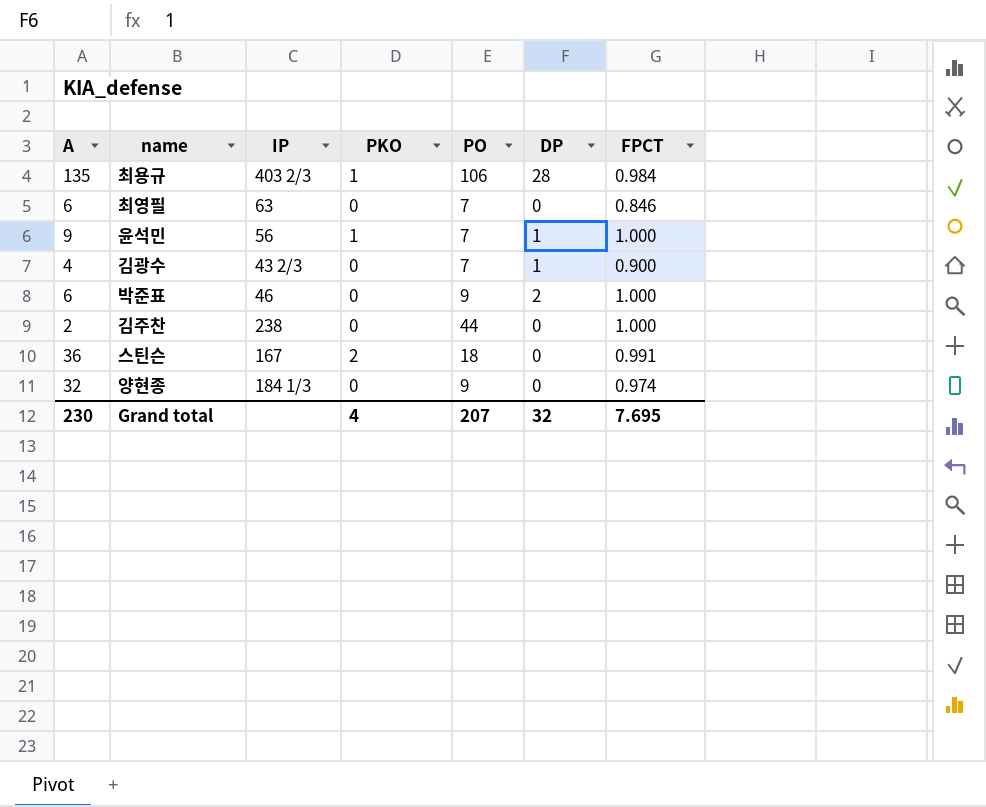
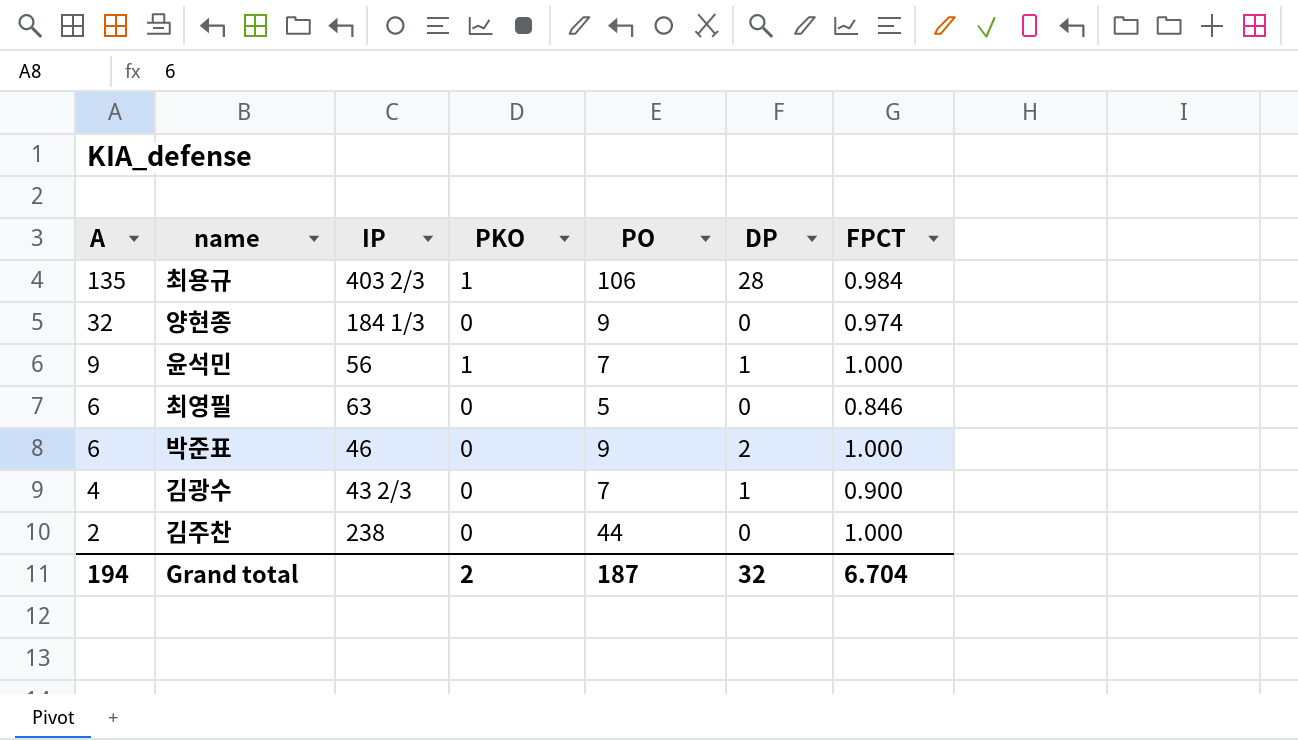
row order: none -> A descending
row 스틴슨: 36 | 167 | 2 | 18 | 0 | 0.991 -> none
최영필 | PO: 7 -> 5
Grand total | A: 230 -> 194
Grand total | PKO: 4 -> 2
Grand total | PO: 207 -> 187
Grand total | FPCT: 7.695 -> 6.704

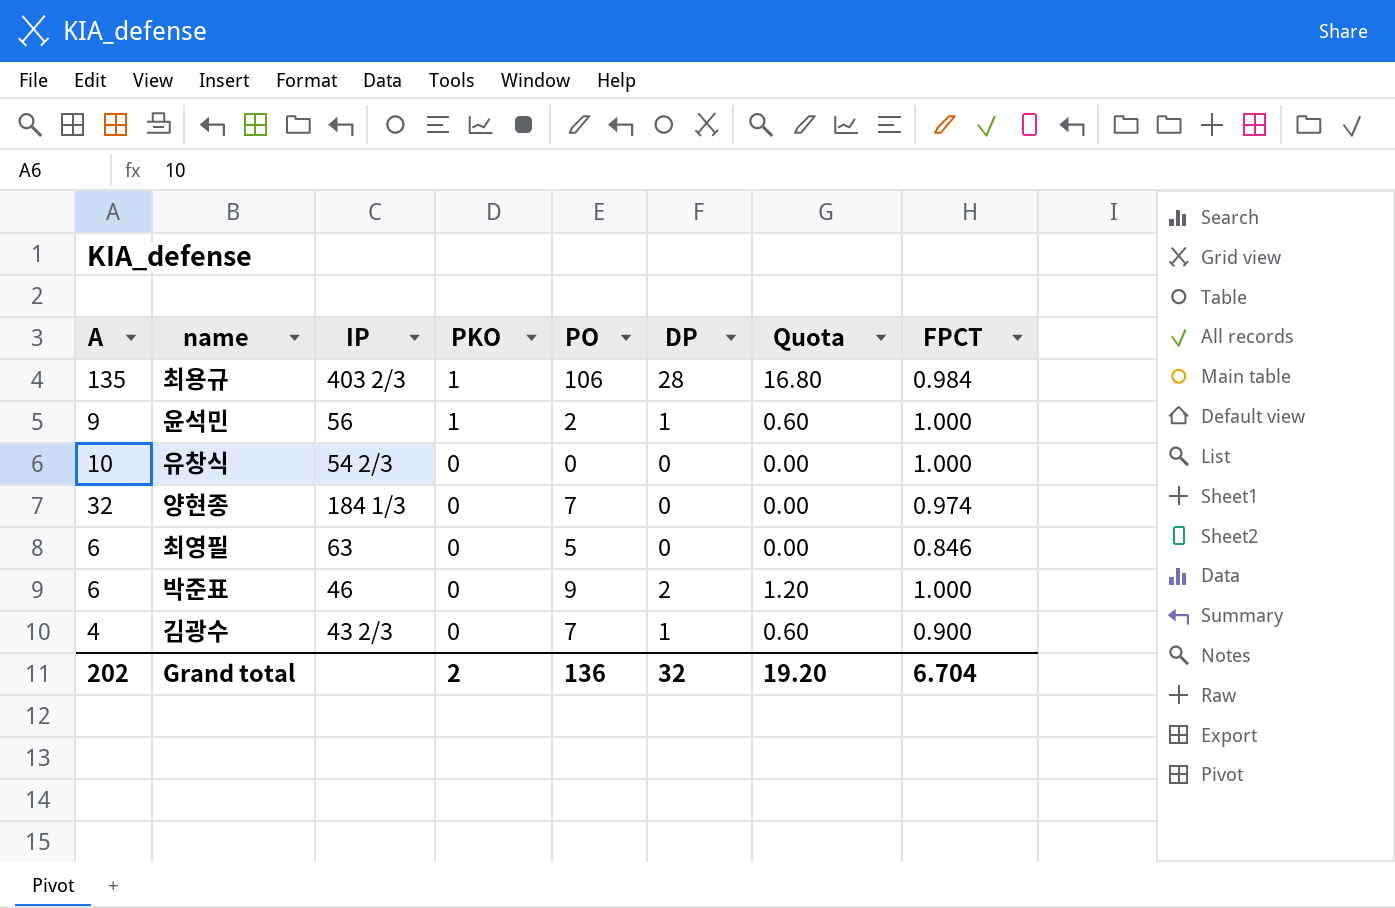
row order: A descending -> PKO descending
column Quota | formula: none -> [DP] * 0.6
row 김주찬: 2 | 238 | 0 | 44 | 0 | 1.000 -> none
윤석민 | PO: 7 -> 2
row 유창식: none -> 10 | 54 2/3 | 0 | 0 | 0 | 0.00 | 1.000
양현종 | PO: 9 -> 7
Grand total | A: 194 -> 202
Grand total | PO: 187 -> 136

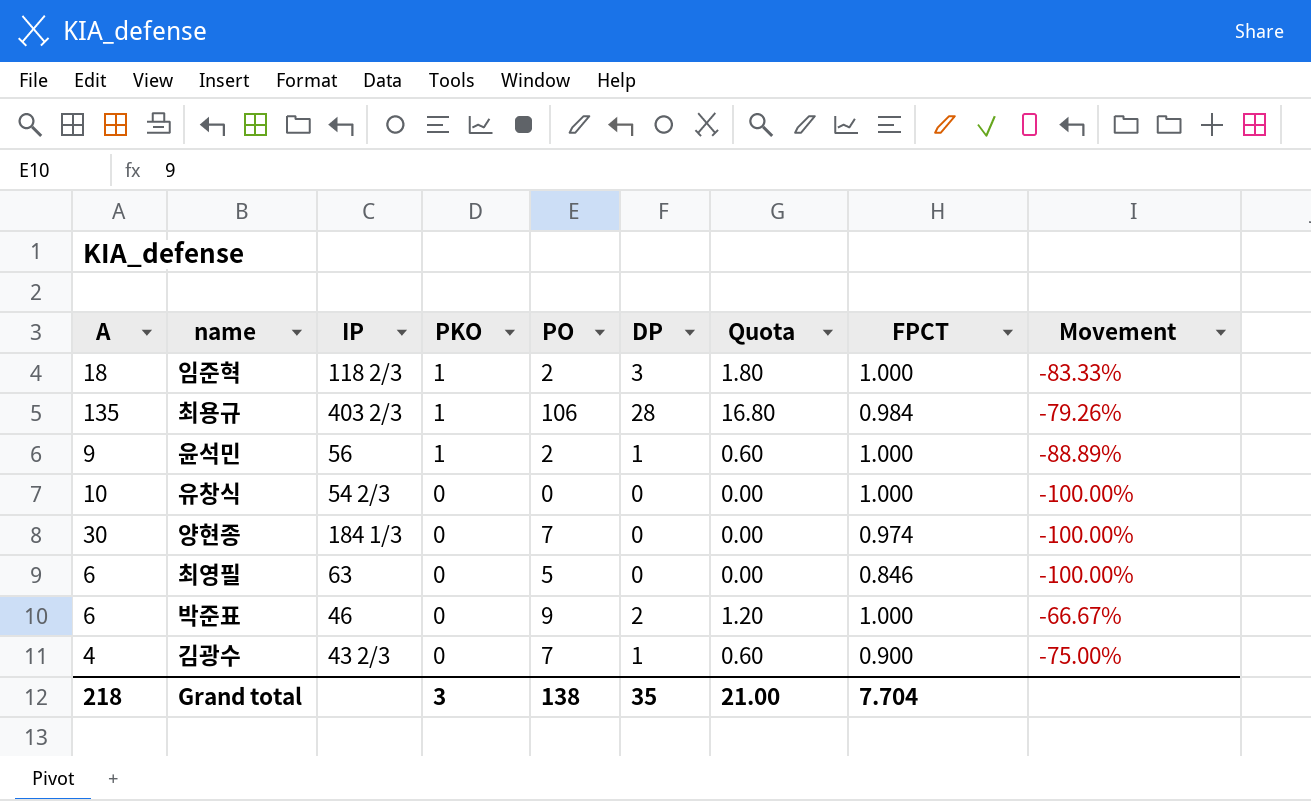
column Movement | formula: none -> ([DP] - [A]) / [A]
row 임준혁: none -> 18 | 118 2/3 | 1 | 2 | 3 | 1.80 | 1.000 | -83.33%
양현종 | A: 32 -> 30
Grand total | A: 202 -> 218
Grand total | PKO: 2 -> 3
Grand total | PO: 136 -> 138
Grand total | DP: 32 -> 35
Grand total | Quota: 19.20 -> 21.00
Grand total | FPCT: 6.704 -> 7.704

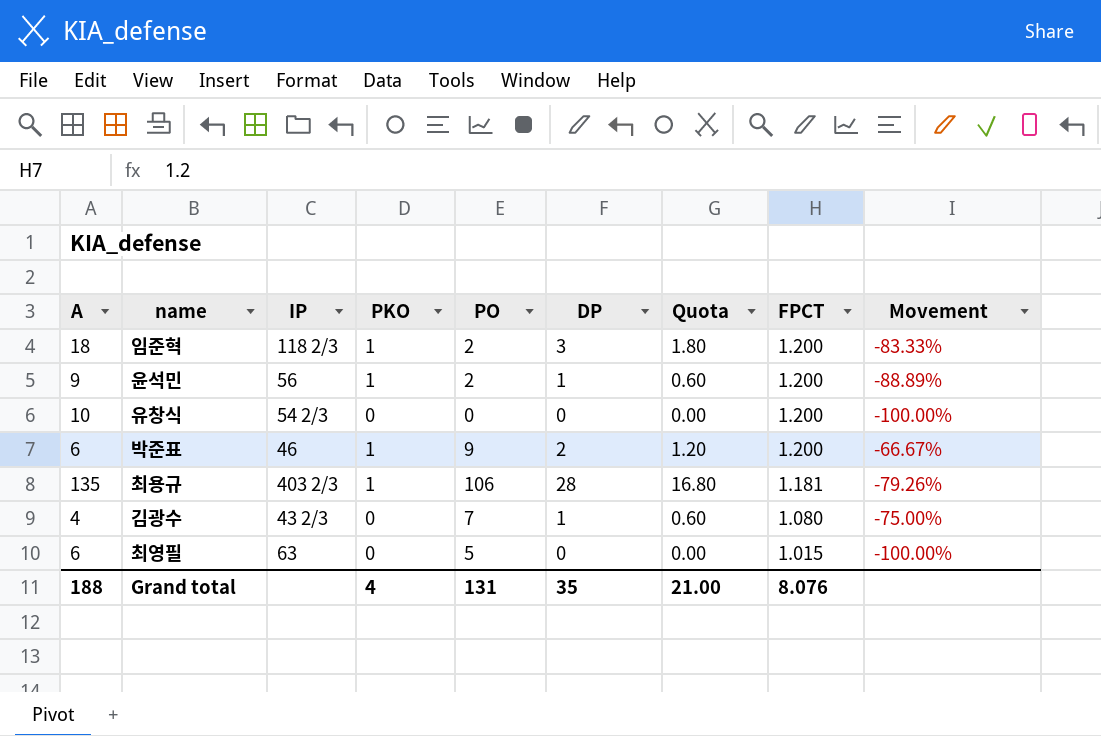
row order: PKO descending -> FPCT descending
row 양현종: 30 | 184 1/3 | 0 | 7 | 0 | 0.00 | 0.974 | -100.00% -> none
임준혁 | FPCT: 1.000 -> 1.200
윤석민 | FPCT: 1.000 -> 1.200
유창식 | FPCT: 1.000 -> 1.200
박준표 | PKO: 0 -> 1
박준표 | FPCT: 1.000 -> 1.200
최용규 | FPCT: 0.984 -> 1.181
김광수 | FPCT: 0.900 -> 1.080
최영필 | FPCT: 0.846 -> 1.015
Grand total | A: 218 -> 188
Grand total | PKO: 3 -> 4
Grand total | PO: 138 -> 131
Grand total | FPCT: 7.704 -> 8.076

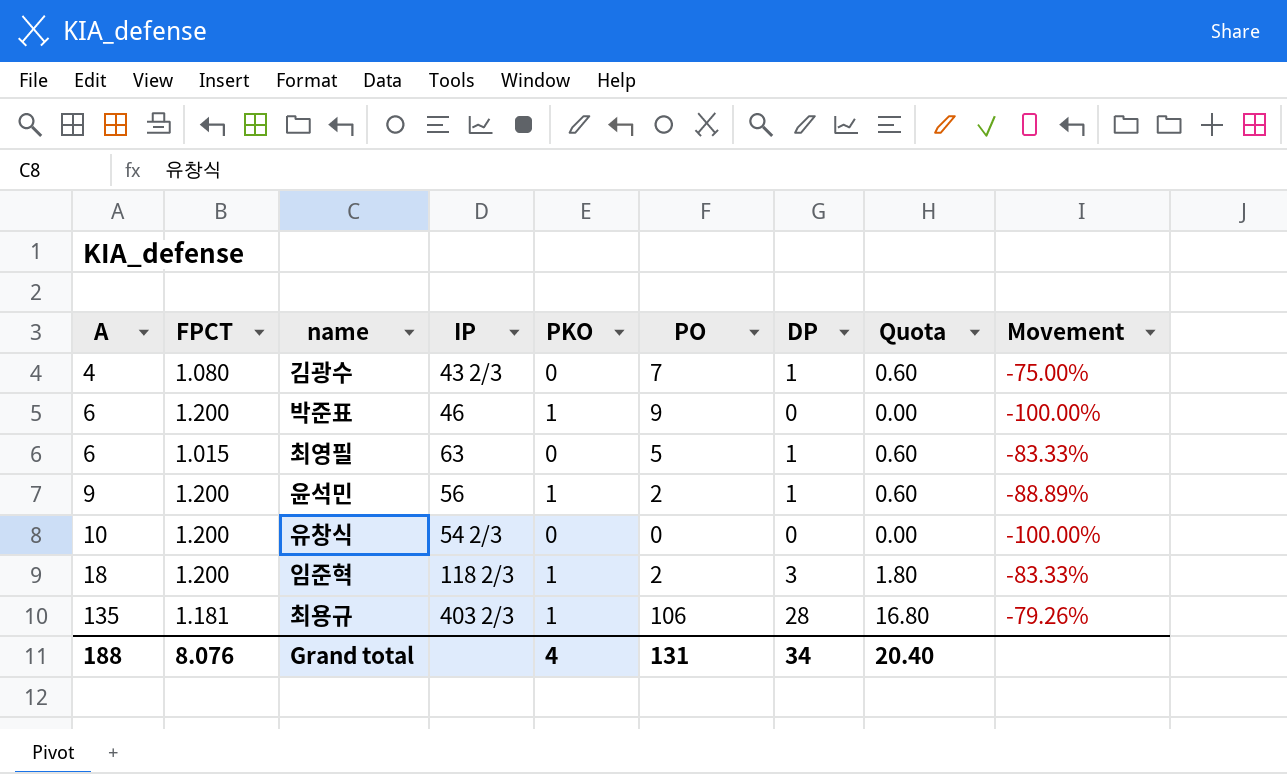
row order: FPCT descending -> A ascending
column FPCT | position: 8 -> 2
박준표 | DP: 2 -> 0
박준표 | Quota: 1.20 -> 0.00
박준표 | Movement: -66.67% -> -100.00%
최영필 | DP: 0 -> 1
최영필 | Quota: 0.00 -> 0.60
최영필 | Movement: -100.00% -> -83.33%
Grand total | DP: 35 -> 34
Grand total | Quota: 21.00 -> 20.40

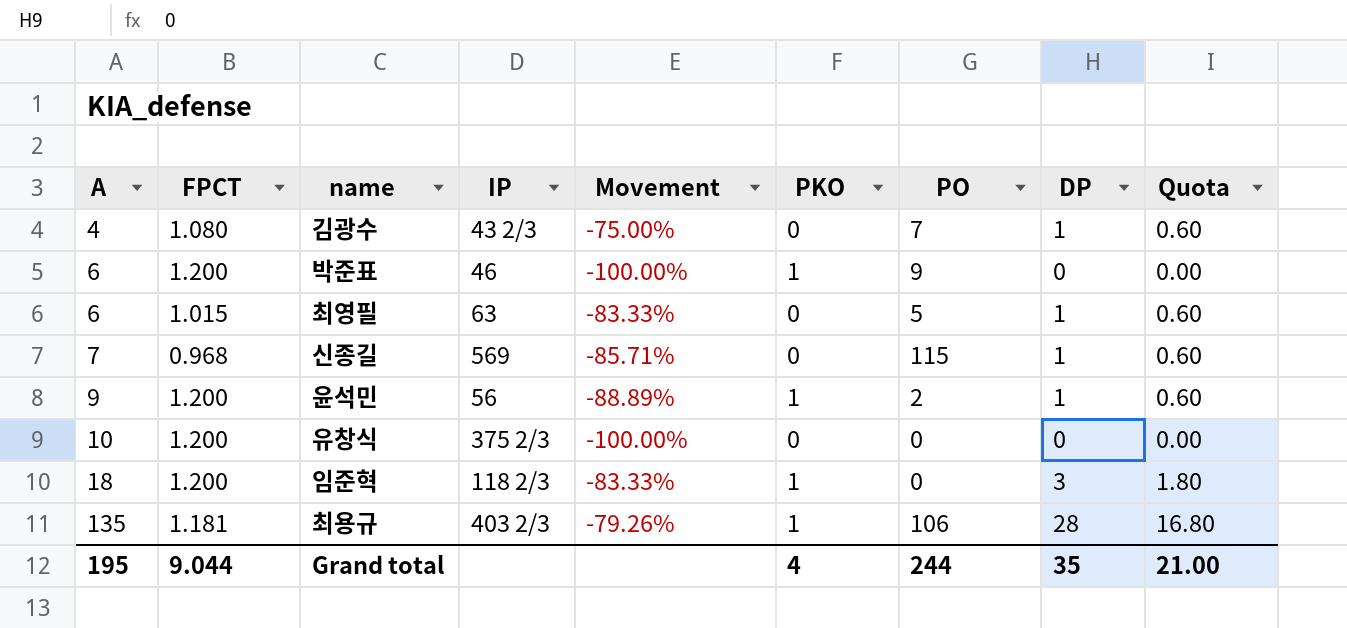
column Movement | position: 9 -> 5
row 신종길: none -> 7 | 0.968 | 569 | -85.71% | 0 | 115 | 1 | 0.60
유창식 | IP: 54 2/3 -> 375 2/3
임준혁 | PO: 2 -> 0
Grand total | A: 188 -> 195
Grand total | FPCT: 8.076 -> 9.044
Grand total | PO: 131 -> 244
Grand total | DP: 34 -> 35
Grand total | Quota: 20.40 -> 21.00

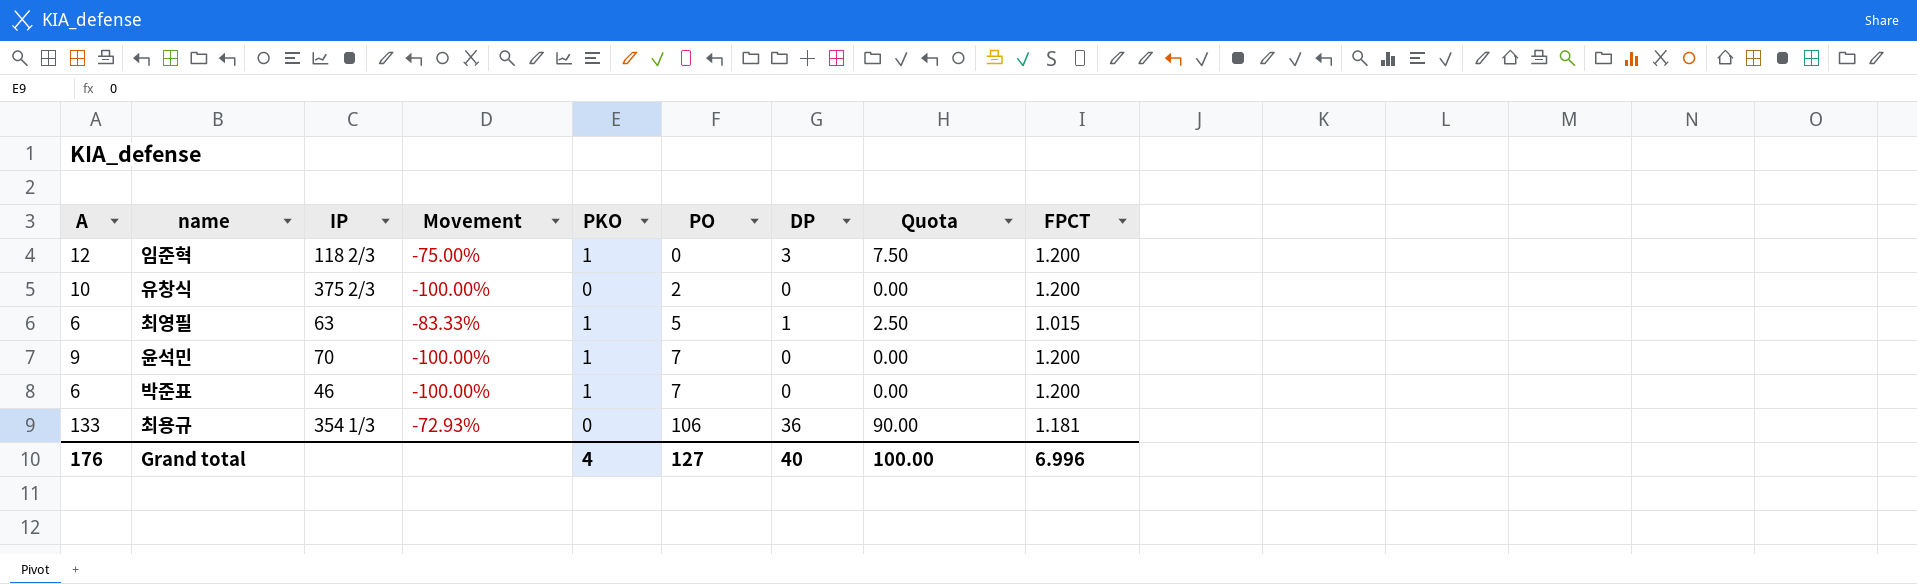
row order: A ascending -> PO ascending
column Quota | formula: [DP] * 0.6 -> [DP] * 2.5
column FPCT | position: 2 -> 9
row 김광수: 4 | 1.080 | 43 2/3 | -75.00% | 0 | 7 | 1 | 0.60 -> none
row 신종길: 7 | 0.968 | 569 | -85.71% | 0 | 115 | 1 | 0.60 -> none
임준혁 | A: 18 -> 12
임준혁 | Movement: -83.33% -> -75.00%
유창식 | PO: 0 -> 2
최영필 | PKO: 0 -> 1
윤석민 | IP: 56 -> 70
윤석민 | Movement: -88.89% -> -100.00%
윤석민 | PO: 2 -> 7
윤석민 | DP: 1 -> 0
박준표 | PO: 9 -> 7
최용규 | A: 135 -> 133
최용규 | IP: 403 2/3 -> 354 1/3
최용규 | Movement: -79.26% -> -72.93%
최용규 | PKO: 1 -> 0
최용규 | DP: 28 -> 36
Grand total | A: 195 -> 176
Grand total | PO: 244 -> 127
Grand total | DP: 35 -> 40
Grand total | Quota: 21.00 -> 100.00
Grand total | FPCT: 9.044 -> 6.996

